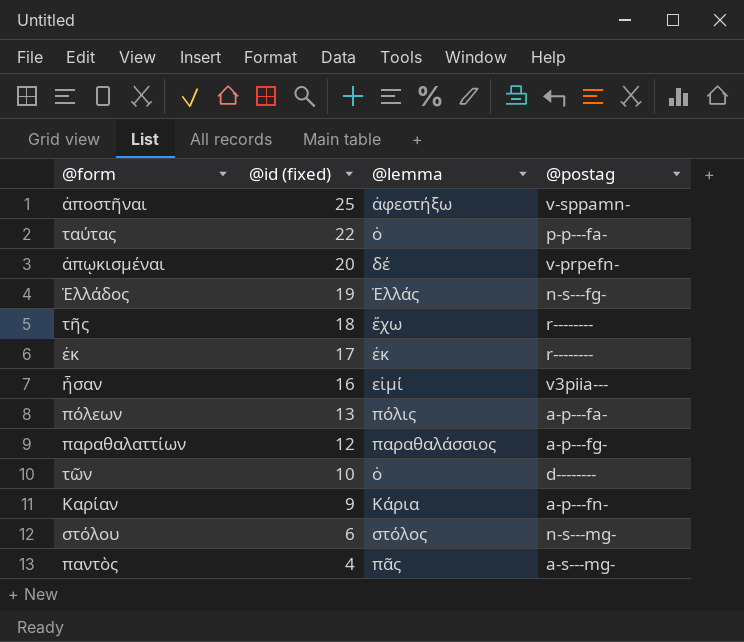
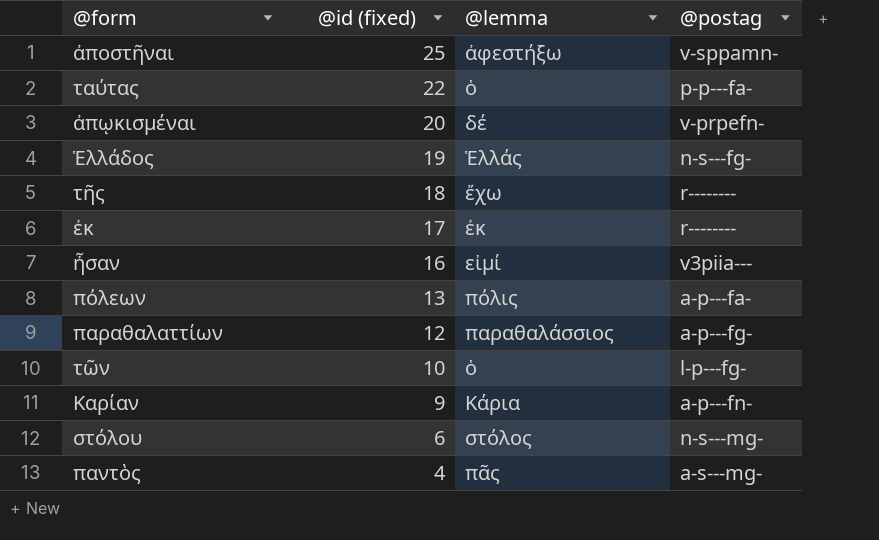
τῶν | @postag: d-------- -> l-p---fg-

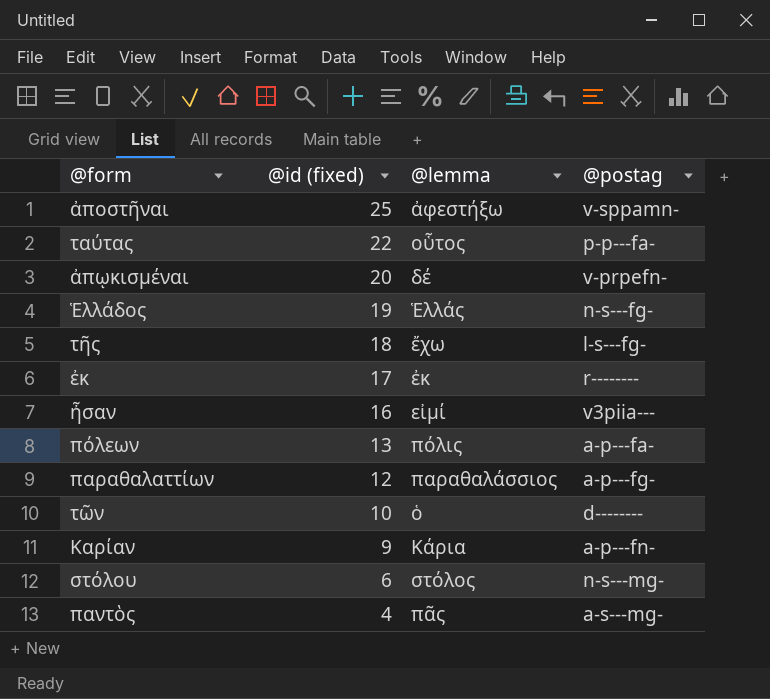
ταύτας | @lemma: ὁ -> οὗτος
τῆς | @postag: r-------- -> l-s---fg-
τῶν | @postag: l-p---fg- -> d--------

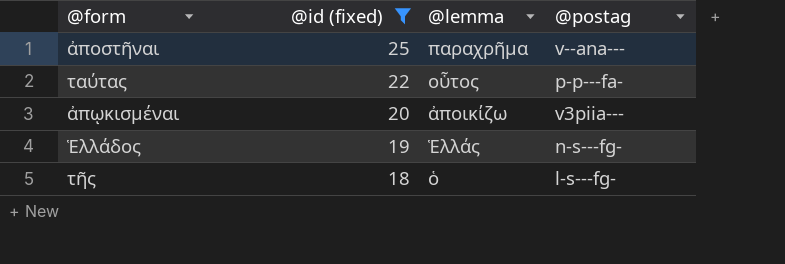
filter: none -> @id (fixed) >= 18
ἀποστῆναι | @lemma: ἀφεστήξω -> παραχρῆμα
ἀποστῆναι | @postag: v-sppamn- -> v--ana---
ἀπῳκισμέναι | @lemma: δέ -> ἀποικίζω
ἀπῳκισμέναι | @postag: v-prpefn- -> v3piia---
τῆς | @lemma: ἔχω -> ὁ

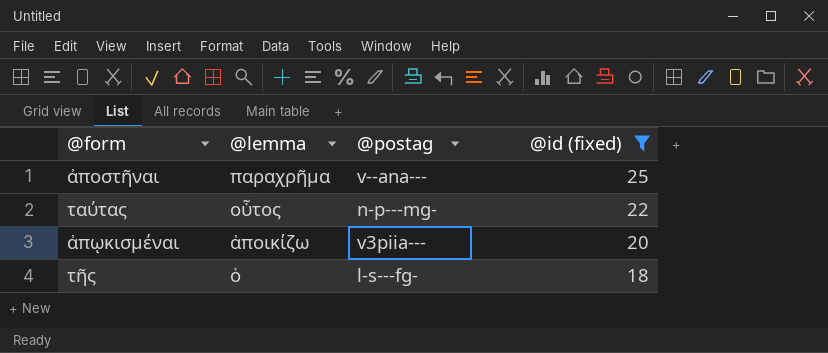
column @id (fixed) | position: 2 -> 4
row Ἑλλάδος: 19 | Ἑλλάς | n-s---fg- -> none
ταύτας | @postag: p-p---fa- -> n-p---mg-

